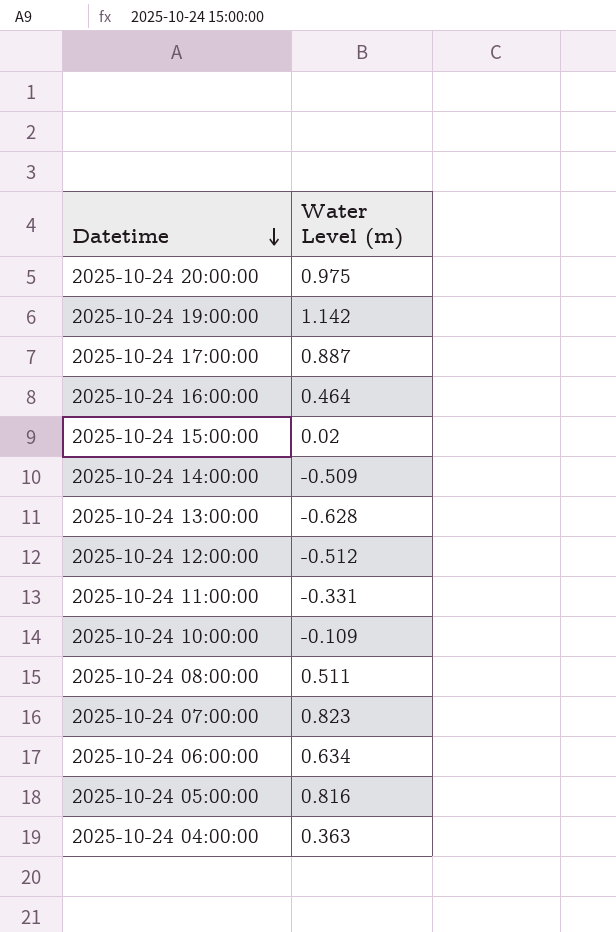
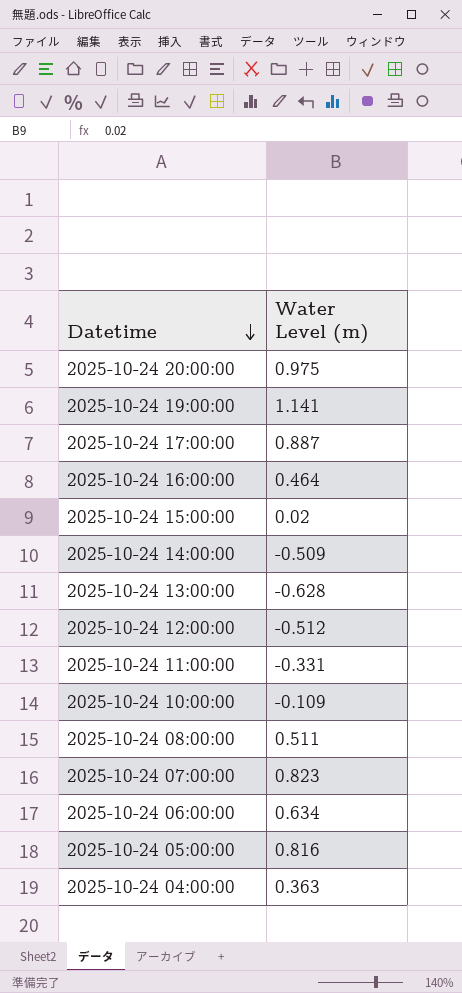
2025-10-24 19:00:00 | Water Level (m): 1.142 -> 1.141

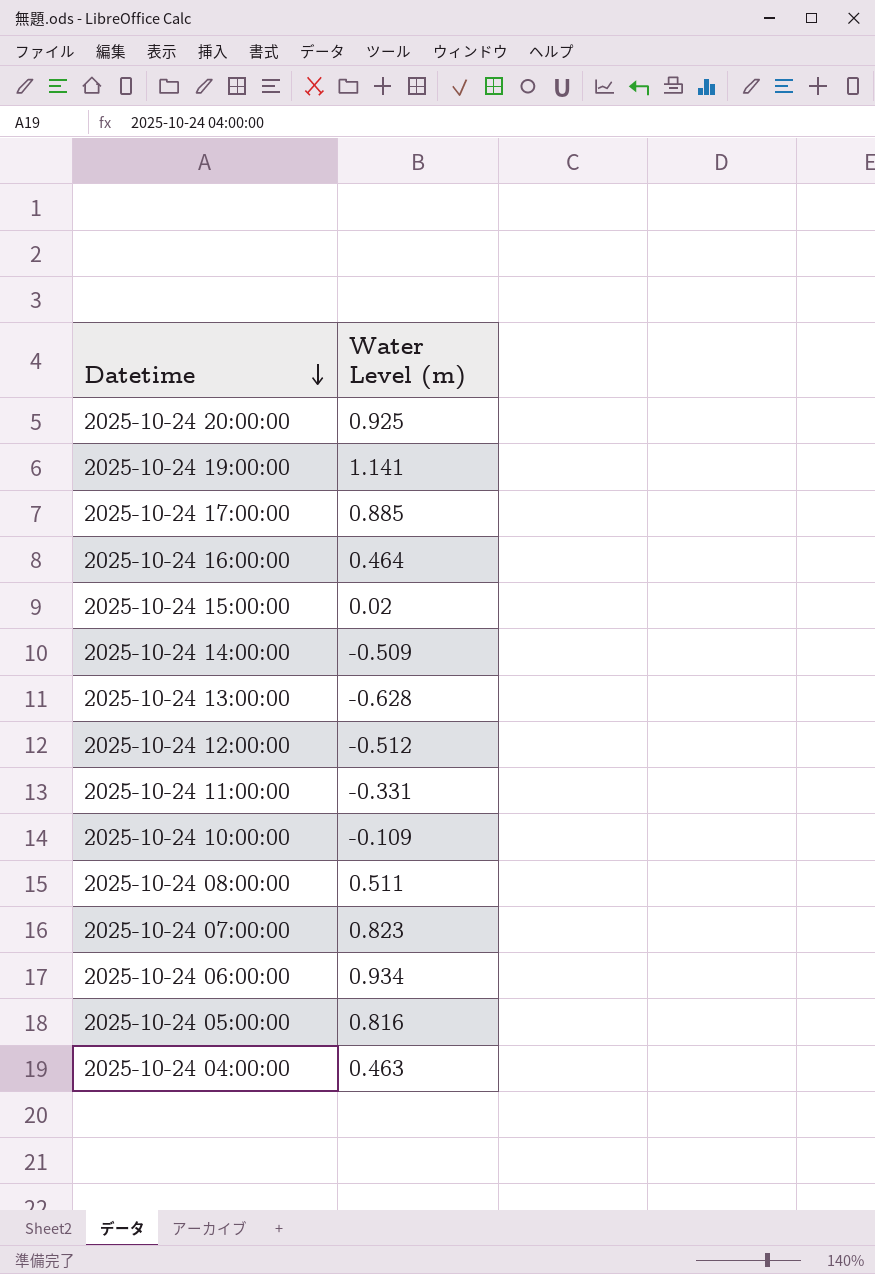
2025-10-24 20:00:00 | Water Level (m): 0.975 -> 0.925
2025-10-24 17:00:00 | Water Level (m): 0.887 -> 0.885
2025-10-24 06:00:00 | Water Level (m): 0.634 -> 0.934
2025-10-24 04:00:00 | Water Level (m): 0.363 -> 0.463

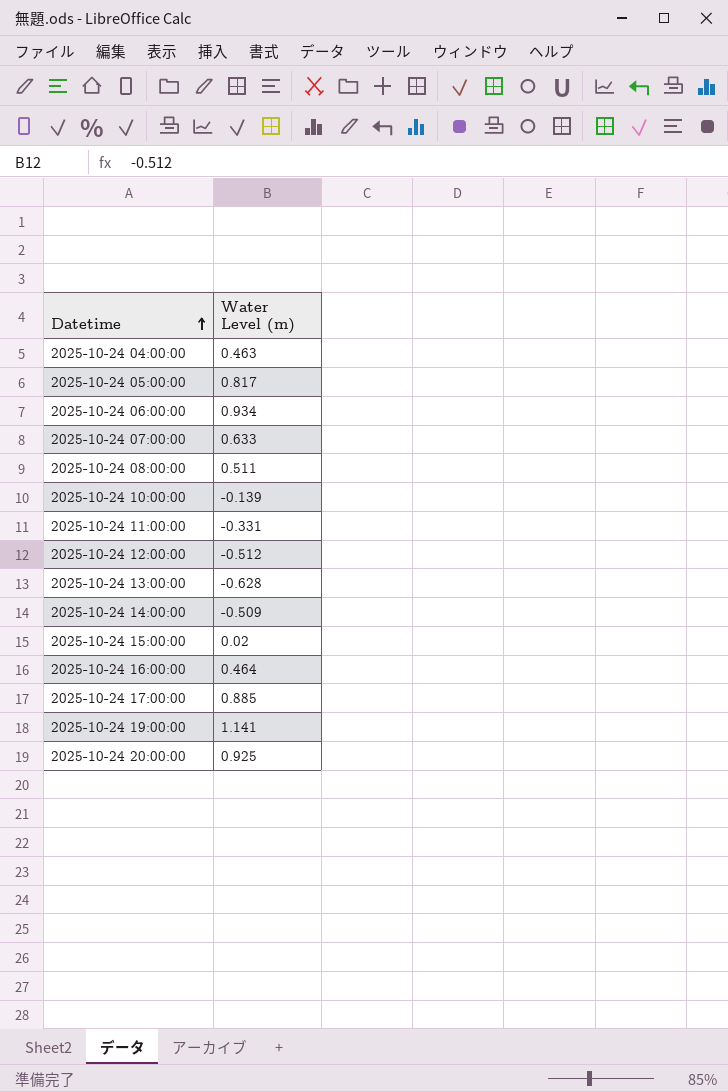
row order: Datetime descending -> Datetime ascending
2025-10-24 05:00:00 | Water Level (m): 0.816 -> 0.817
2025-10-24 07:00:00 | Water Level (m): 0.823 -> 0.633
2025-10-24 10:00:00 | Water Level (m): -0.109 -> -0.139

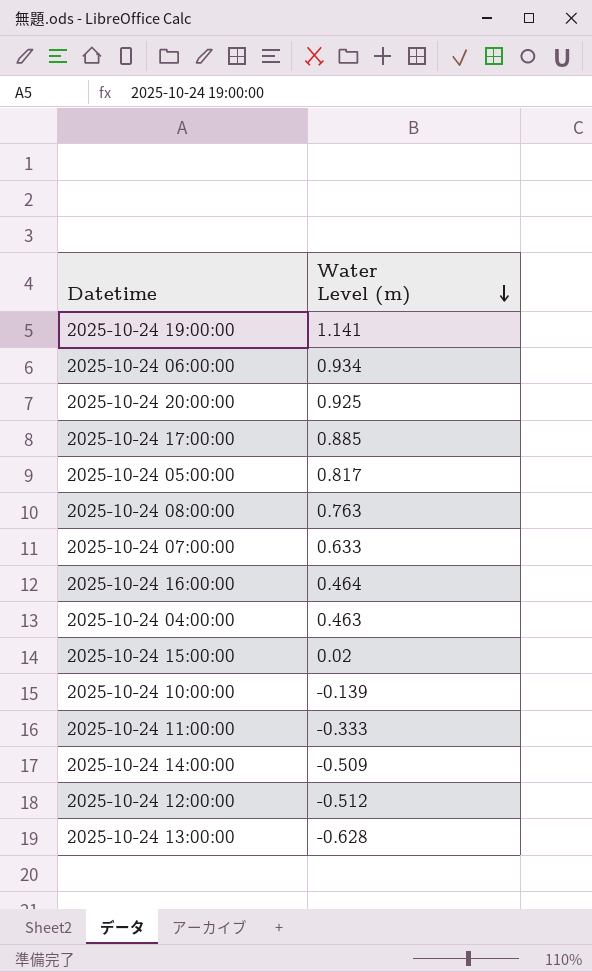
row order: Datetime ascending -> Water Level (m) descending
2025-10-24 08:00:00 | Water Level (m): 0.511 -> 0.763
2025-10-24 11:00:00 | Water Level (m): -0.331 -> -0.333

